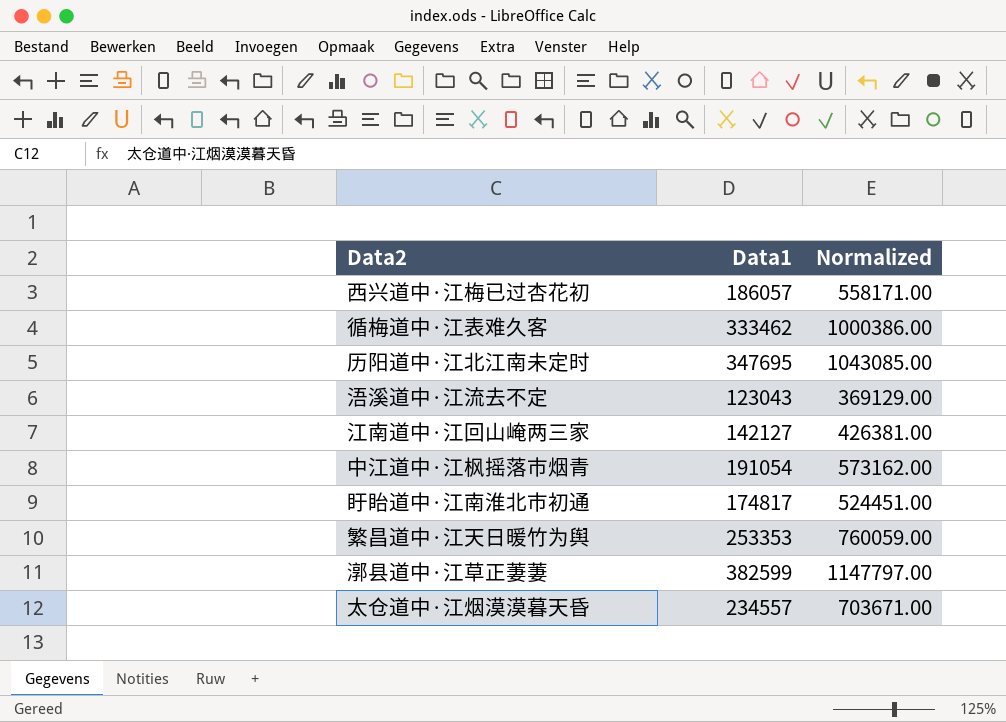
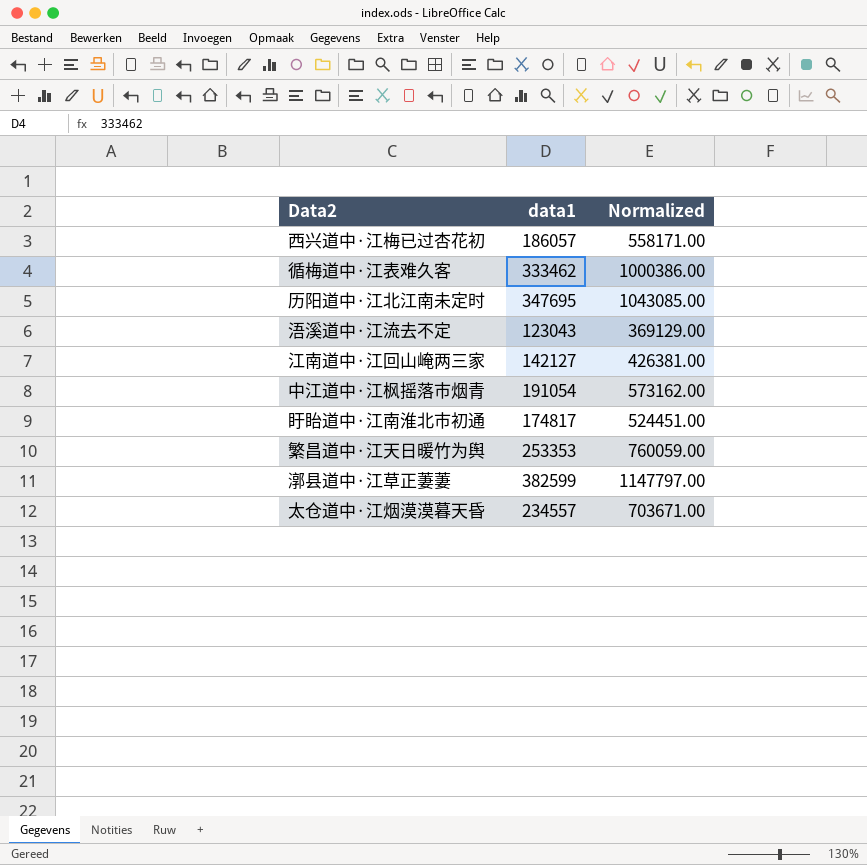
column name: Data1 -> data1

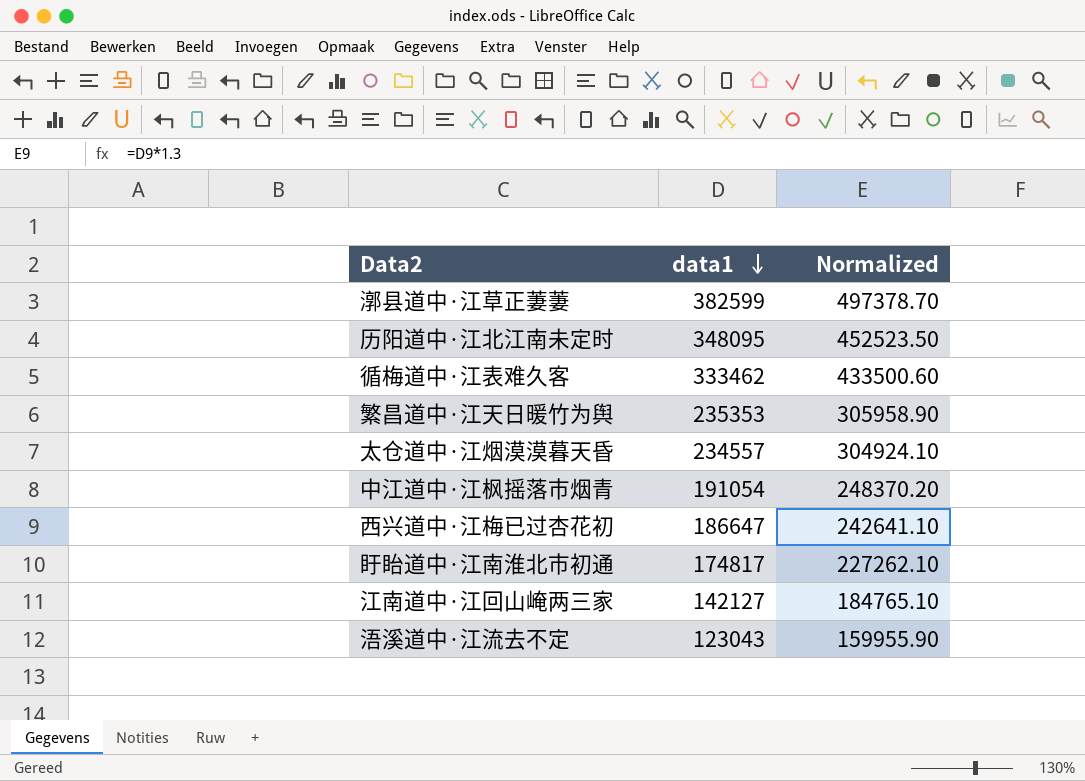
row order: none -> data1 descending
column Normalized | formula: [data1] * 3 -> [data1] * 1.3
历阳道中·江北江南未定时 | data1: 347695 -> 348095
繁昌道中·江天日暖竹为舆 | data1: 253353 -> 235353
西兴道中·江梅已过杏花初 | data1: 186057 -> 186647

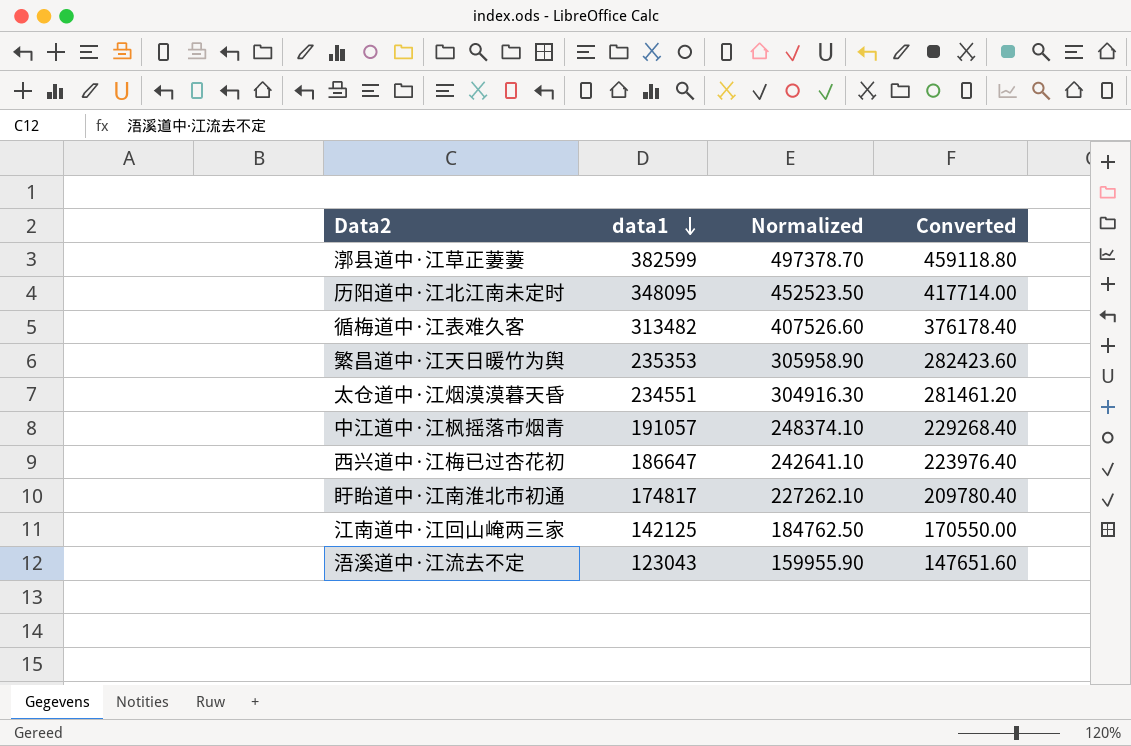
column Converted | formula: none -> [data1] * 1.2
循梅道中·江表难久客 | data1: 333462 -> 313482
循梅道中·江表难久客 | Normalized: 433500.60 -> 407526.60
太仓道中·江烟漠漠暮天昏 | data1: 234557 -> 234551
太仓道中·江烟漠漠暮天昏 | Normalized: 304924.10 -> 304916.30
中江道中·江枫摇落市烟青 | data1: 191054 -> 191057
中江道中·江枫摇落市烟青 | Normalized: 248370.20 -> 248374.10
江南道中·江回山崦两三家 | data1: 142127 -> 142125
江南道中·江回山崦两三家 | Normalized: 184765.10 -> 184762.50

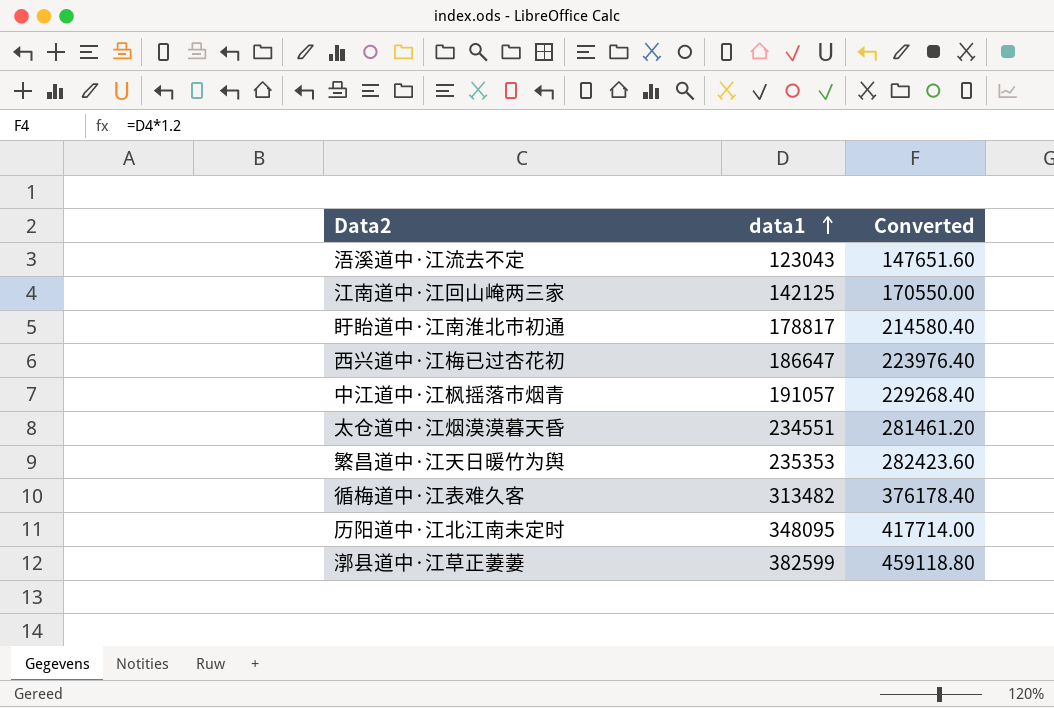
row order: data1 descending -> data1 ascending
column Normalized | formula: [data1] * 1.3 -> none
盱眙道中·江南淮北市初通 | data1: 174817 -> 178817
盱眙道中·江南淮北市初通 | Converted: 209780.40 -> 214580.40

